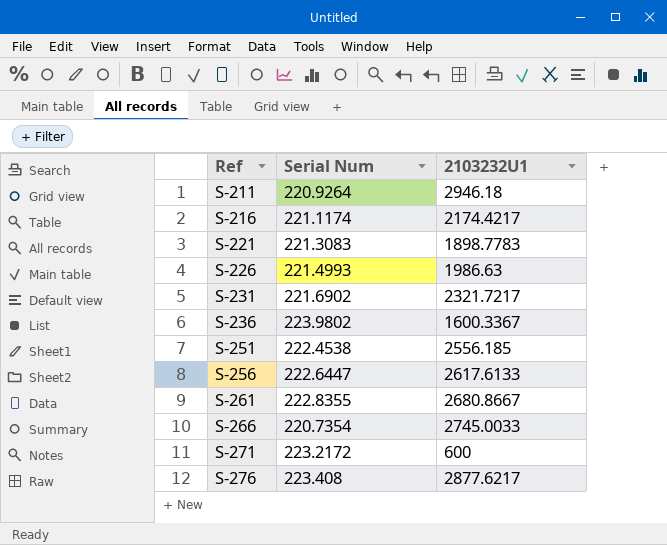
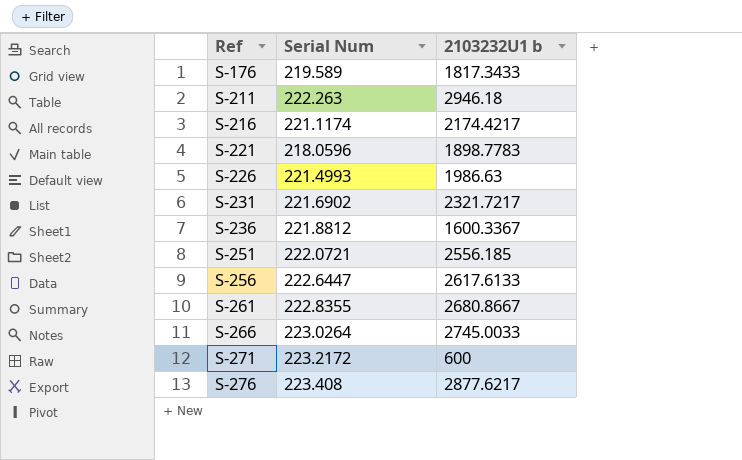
column name: 2103232U1 -> 2103232U1 b
row S-176: none -> 219.589 | 1817.3433
S-211 | Serial Num: 220.9264 -> 222.263
S-221 | Serial Num: 221.3083 -> 218.0596
S-236 | Serial Num: 223.9802 -> 221.8812
S-251 | Serial Num: 222.4538 -> 222.0721
S-266 | Serial Num: 220.7354 -> 223.0264

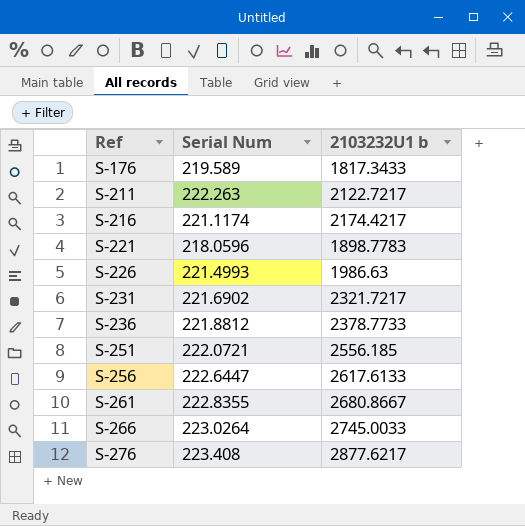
row S-271: 223.2172 | 600 -> none
S-211 | 2103232U1 b: 2946.18 -> 2122.7217
S-236 | 2103232U1 b: 1600.3367 -> 2378.7733

